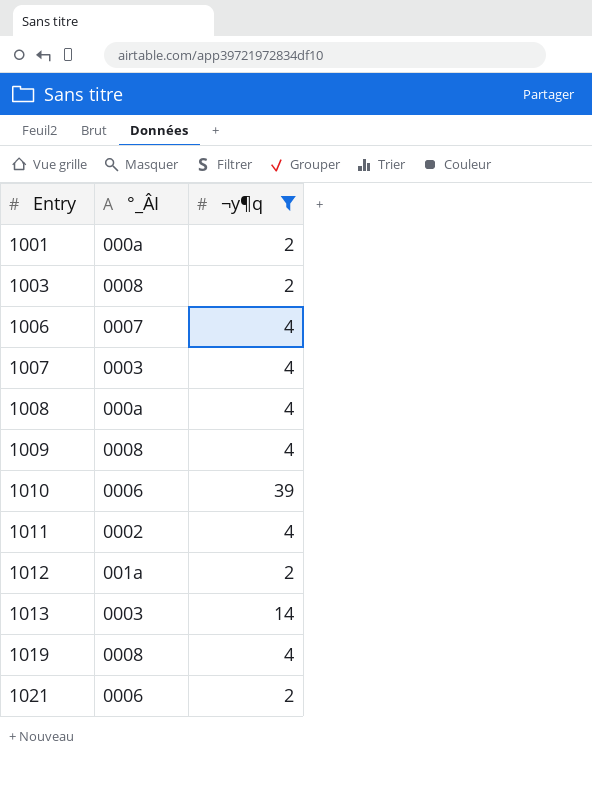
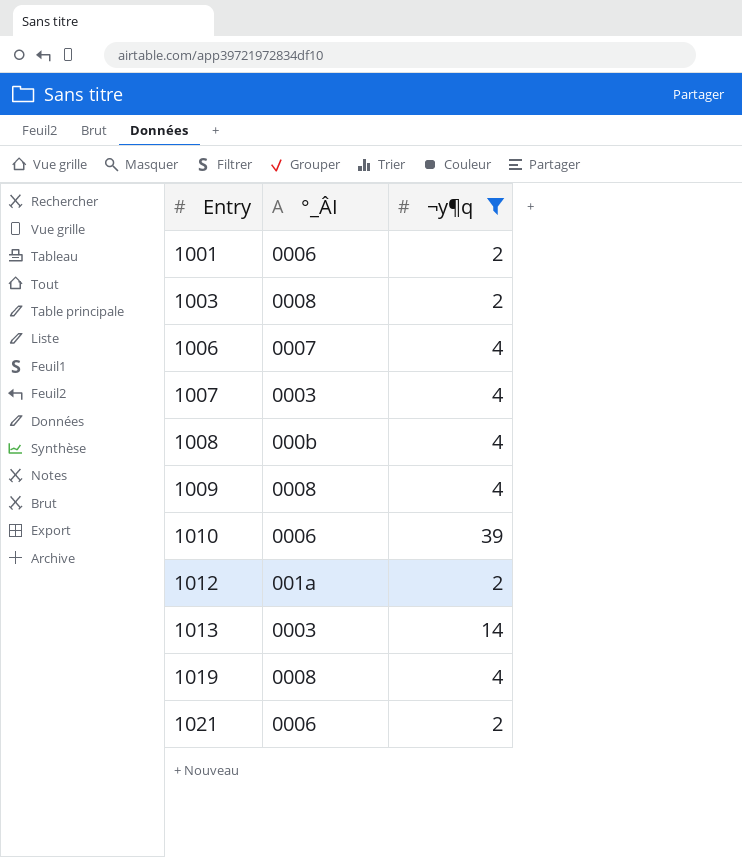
row 1011: 0002 | 4 -> none
1001 | °_ÂI: 000a -> 0006
1008 | °_ÂI: 000a -> 000b

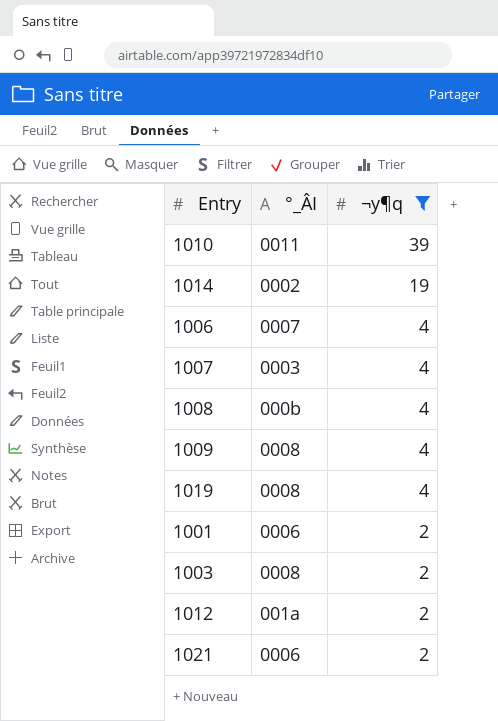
row order: Entry ascending -> ¬y¶q descending
row 1013: 0003 | 14 -> none
1010 | °_ÂI: 0006 -> 0011
row 1014: none -> 0002 | 19

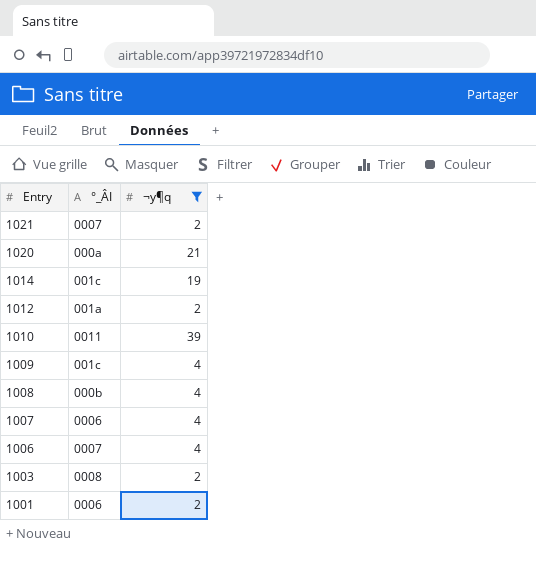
row order: ¬y¶q descending -> Entry descending
row 1019: 0008 | 4 -> none
1021 | °_ÂI: 0006 -> 0007
row 1020: none -> 000a | 21
1014 | °_ÂI: 0002 -> 001c
1009 | °_ÂI: 0008 -> 001c
1007 | °_ÂI: 0003 -> 0006

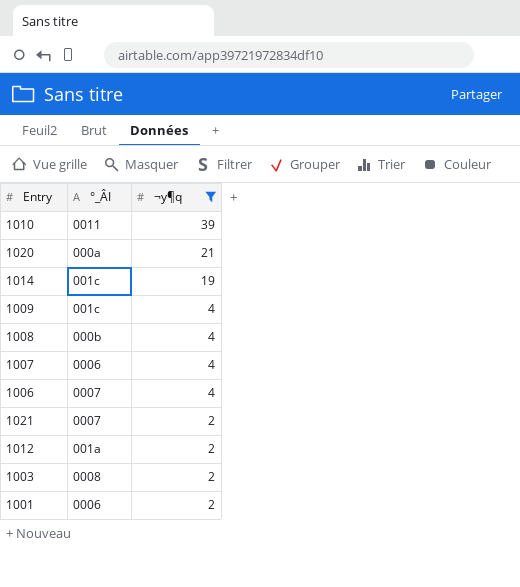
row order: Entry descending -> ¬y¶q descending

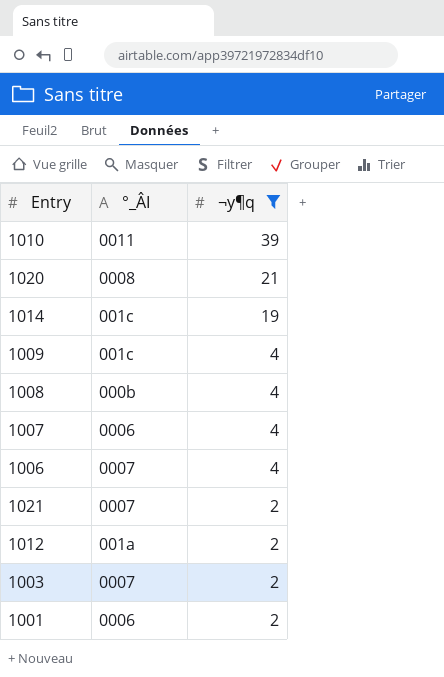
1020 | °_ÂI: 000a -> 0008
1003 | °_ÂI: 0008 -> 0007

